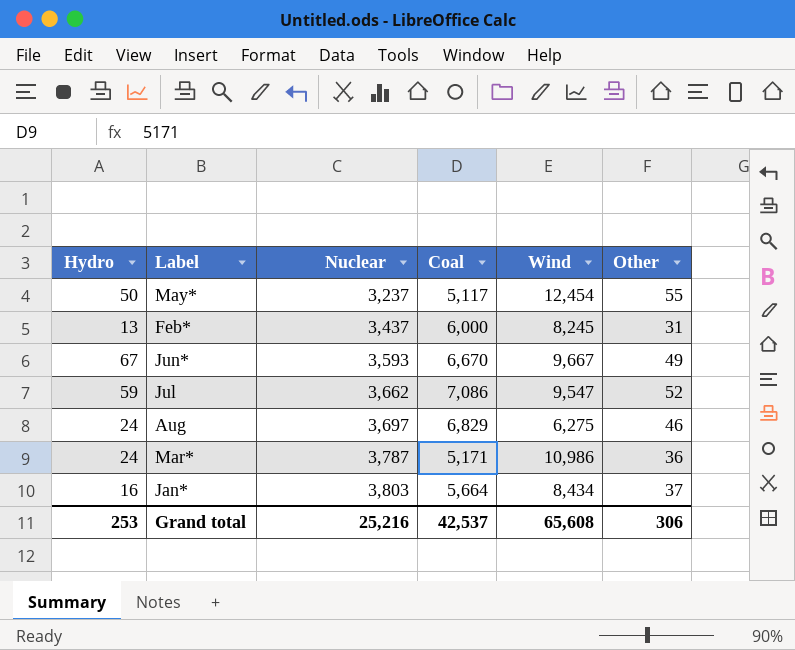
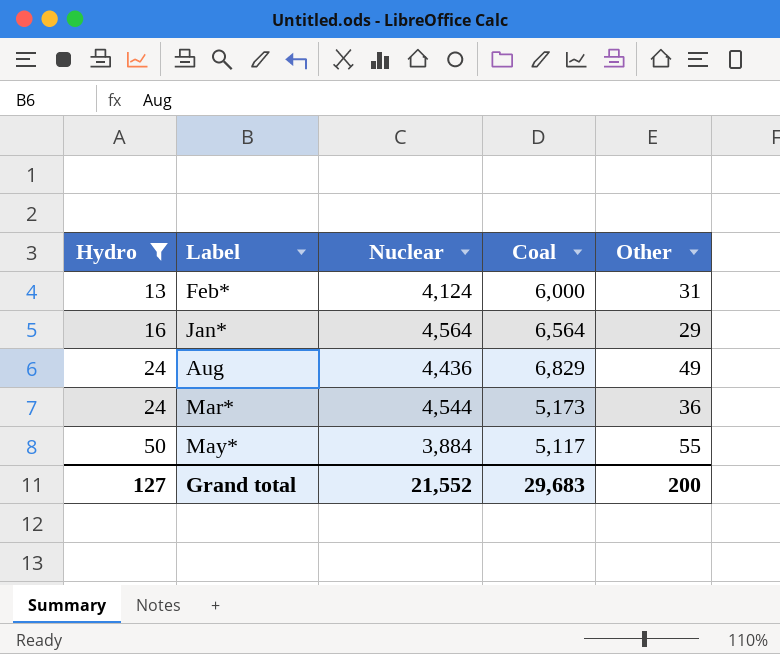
filter: none -> Hydro <= 50
row order: Nuclear ascending -> Hydro ascending
column Wind | position: 5 -> none
Feb* | Nuclear: 3,437 -> 4,124
Jan* | Nuclear: 3,803 -> 4,564
Jan* | Coal: 5,664 -> 6,564
Jan* | Other: 37 -> 29
Aug | Nuclear: 3,697 -> 4,436
Aug | Other: 46 -> 49
Mar* | Nuclear: 3,787 -> 4,544
Mar* | Coal: 5,171 -> 5,173
May* | Nuclear: 3,237 -> 3,884
Grand total | Hydro: 253 -> 127
Grand total | Nuclear: 25,216 -> 21,552
Grand total | Coal: 42,537 -> 29,683
Grand total | Other: 306 -> 200

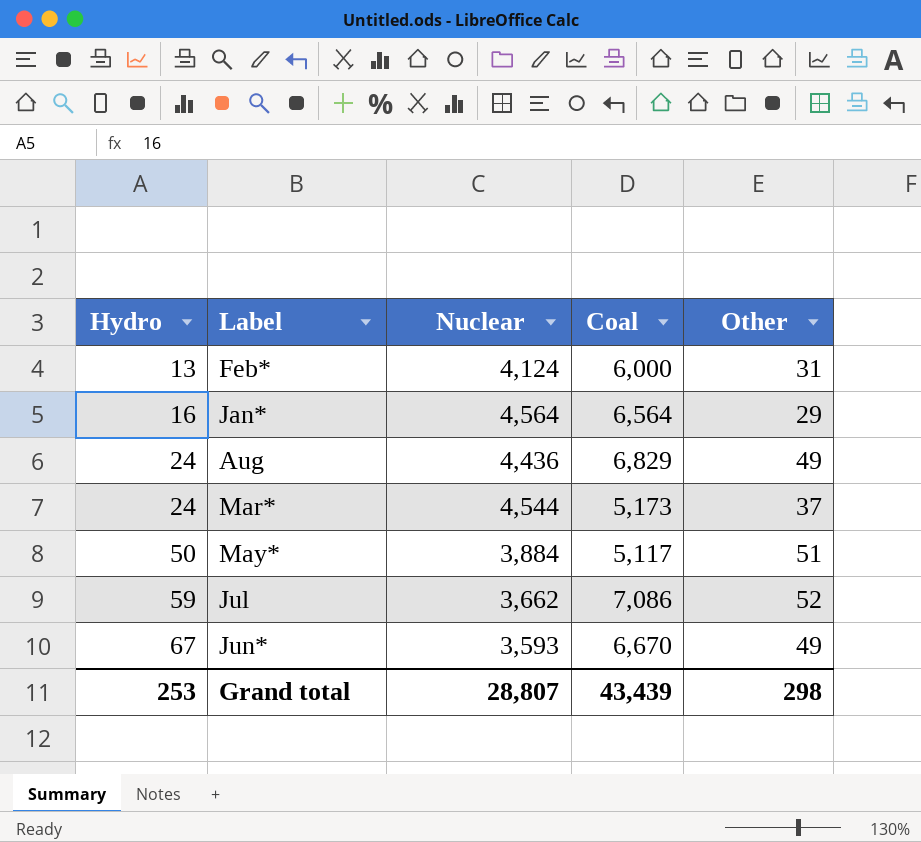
filter: Hydro <= 50 -> none
Mar* | Other: 36 -> 37
May* | Other: 55 -> 51
Grand total | Hydro: 127 -> 253
Grand total | Nuclear: 21,552 -> 28,807
Grand total | Coal: 29,683 -> 43,439
Grand total | Other: 200 -> 298

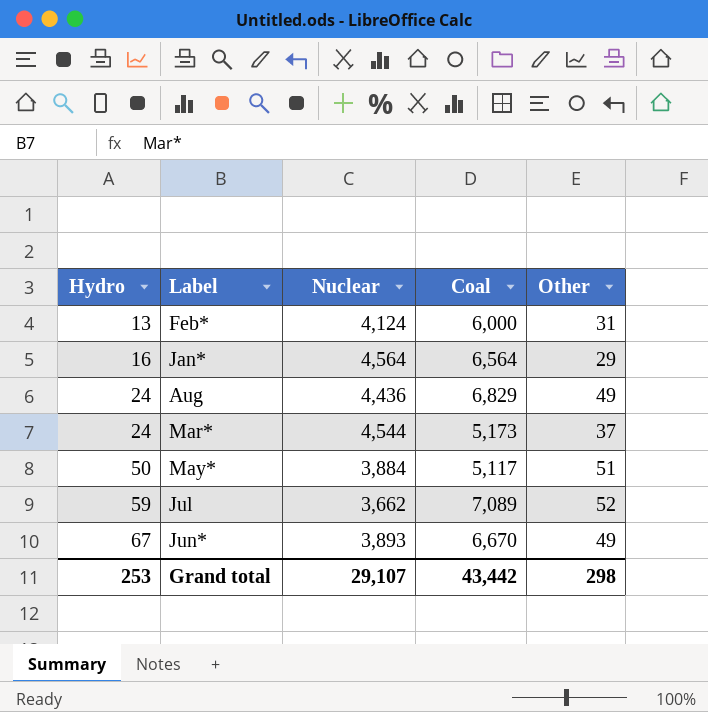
Jul | Coal: 7,086 -> 7,089
Jun* | Nuclear: 3,593 -> 3,893
Grand total | Nuclear: 28,807 -> 29,107
Grand total | Coal: 43,439 -> 43,442

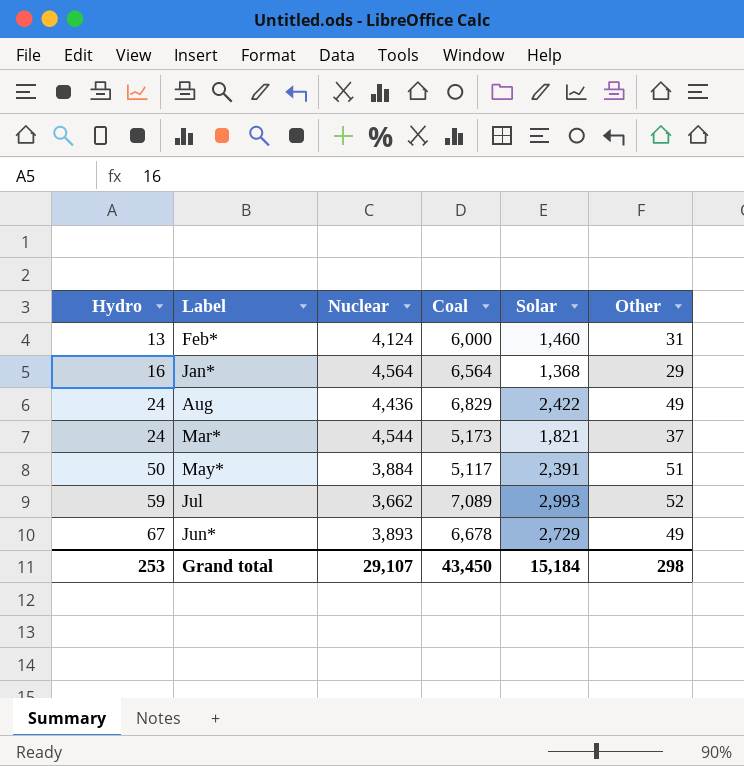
column Solar | position: none -> 5
Jun* | Coal: 6,670 -> 6,678
Grand total | Coal: 43,442 -> 43,450

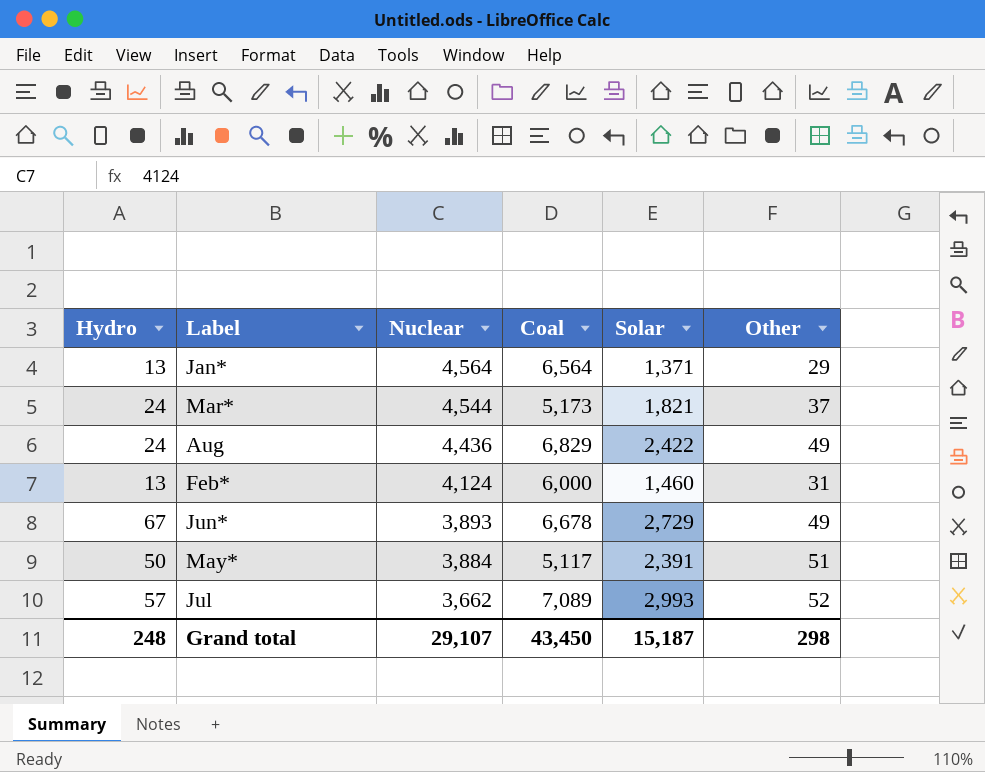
row order: Hydro ascending -> Nuclear descending
Jan* | Hydro: 16 -> 13
Jan* | Solar: 1,368 -> 1,371
Jul | Hydro: 59 -> 57
Grand total | Hydro: 253 -> 248
Grand total | Solar: 15,184 -> 15,187

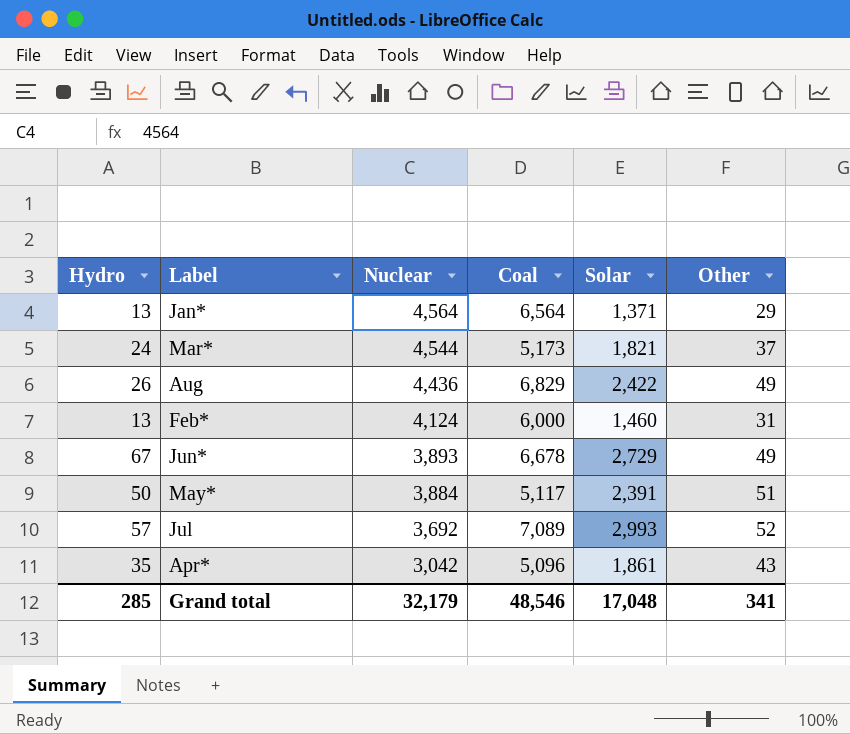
Aug | Hydro: 24 -> 26
Jul | Nuclear: 3,662 -> 3,692
row Apr*: none -> 35 | 3,042 | 5,096 | 1,861 | 43
Grand total | Hydro: 248 -> 285
Grand total | Nuclear: 29,107 -> 32,179
Grand total | Coal: 43,450 -> 48,546
Grand total | Solar: 15,187 -> 17,048
Grand total | Other: 298 -> 341

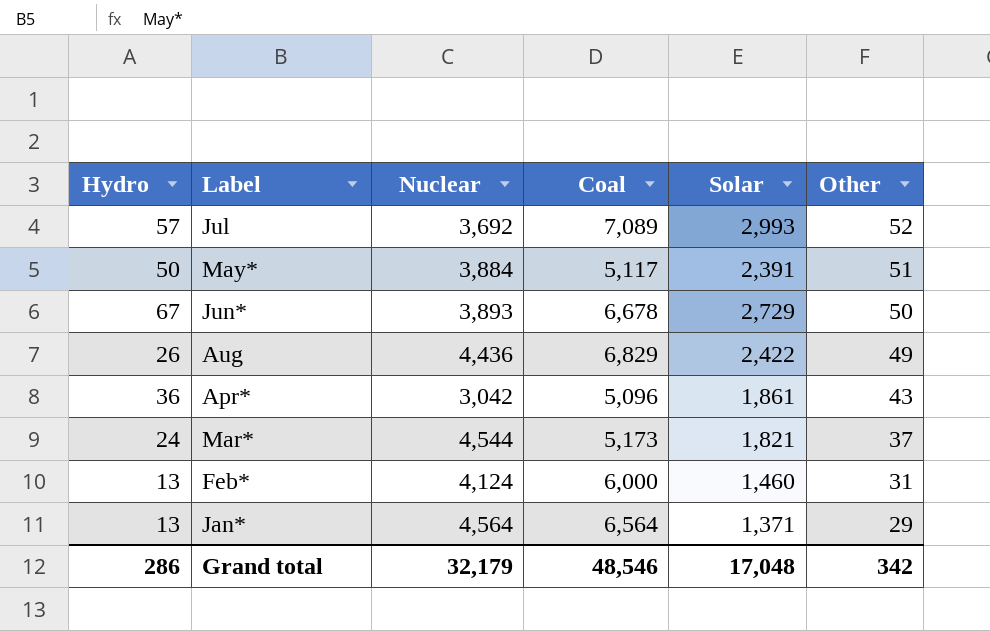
row order: Nuclear descending -> Other descending
Jun* | Other: 49 -> 50
Apr* | Hydro: 35 -> 36
Grand total | Hydro: 285 -> 286
Grand total | Other: 341 -> 342

